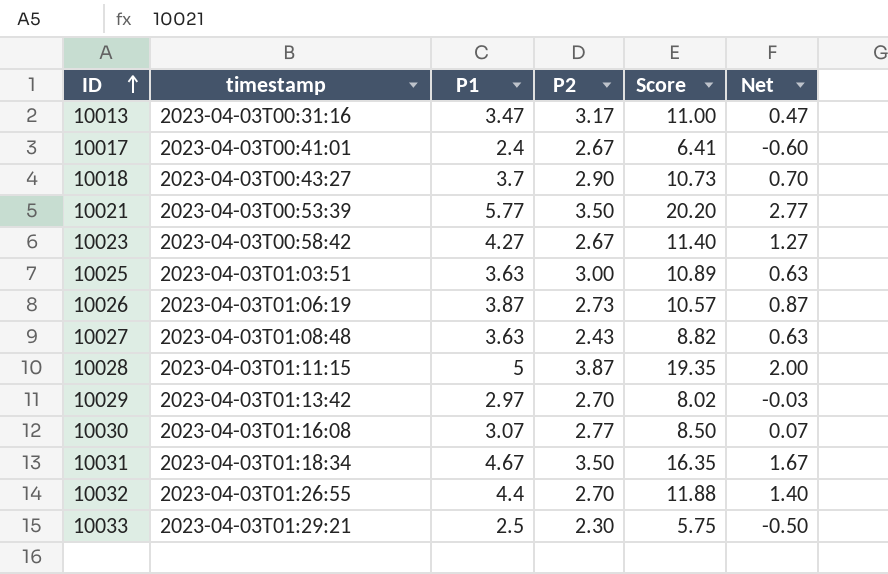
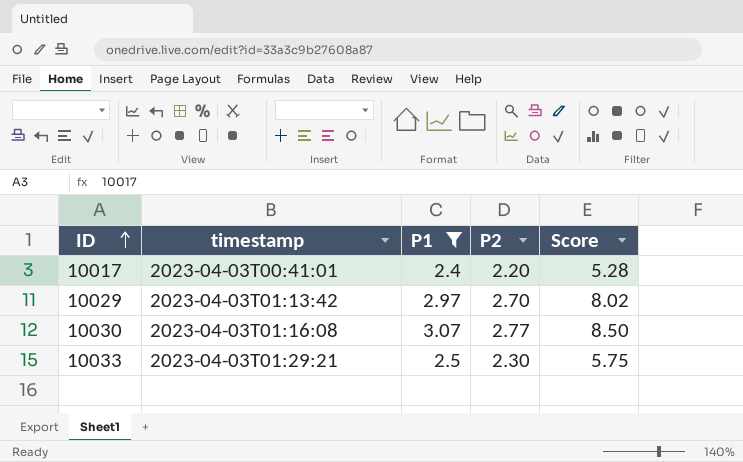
filter: none -> P1 <= 3.07
column Net | formula: [P1] - 3 -> none
10017 | P2: 2.67 -> 2.20
10017 | Score: 6.41 -> 5.28

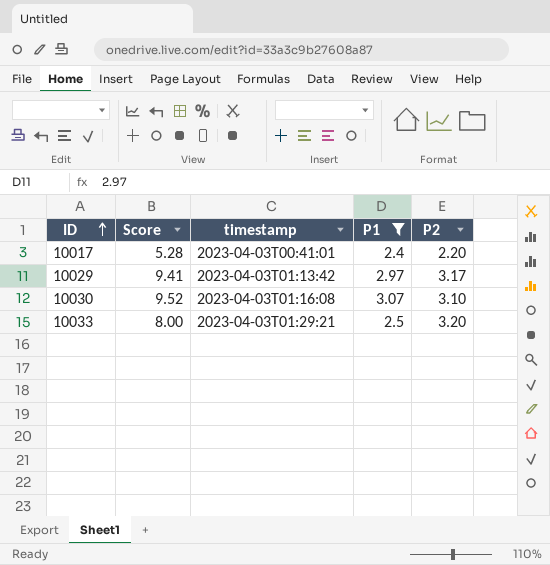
column Score | position: 5 -> 2
10029 | Score: 8.02 -> 9.41
10029 | P2: 2.70 -> 3.17
10030 | Score: 8.50 -> 9.52
10030 | P2: 2.77 -> 3.10
10033 | Score: 5.75 -> 8.00
10033 | P2: 2.30 -> 3.20

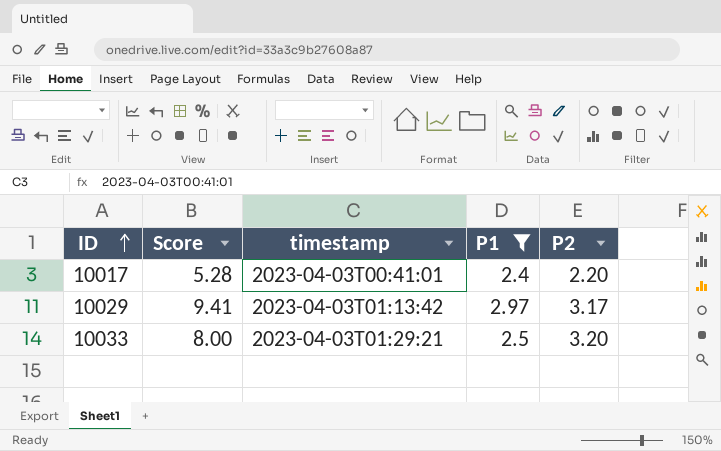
row 10030: 9.52 | 2023-04-03T01:16:08 | 3.07 | 3.10 -> none

